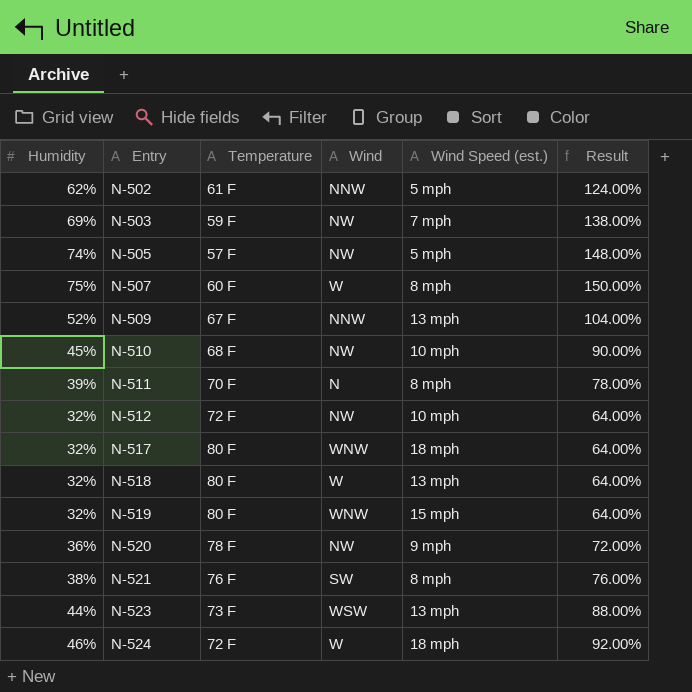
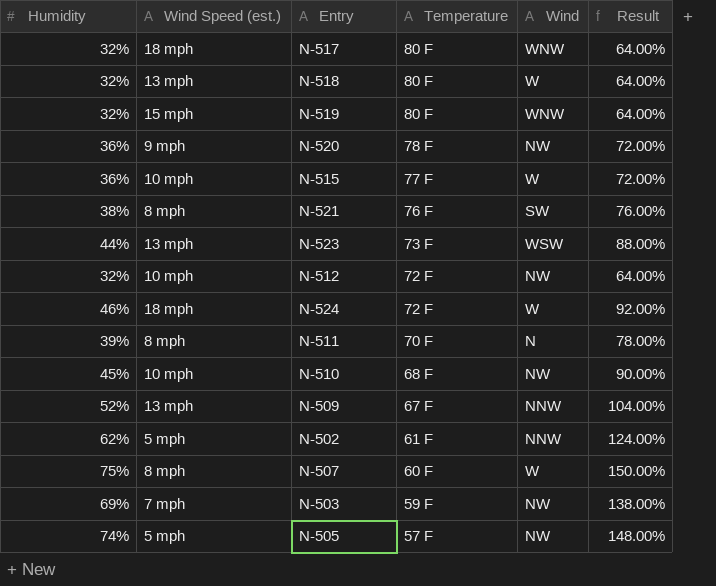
row order: Entry ascending -> Temperature descending
column Wind Speed (est.) | position: 5 -> 2
row N-515: none -> 36% | 10 mph | 77 F | W | 72.00%

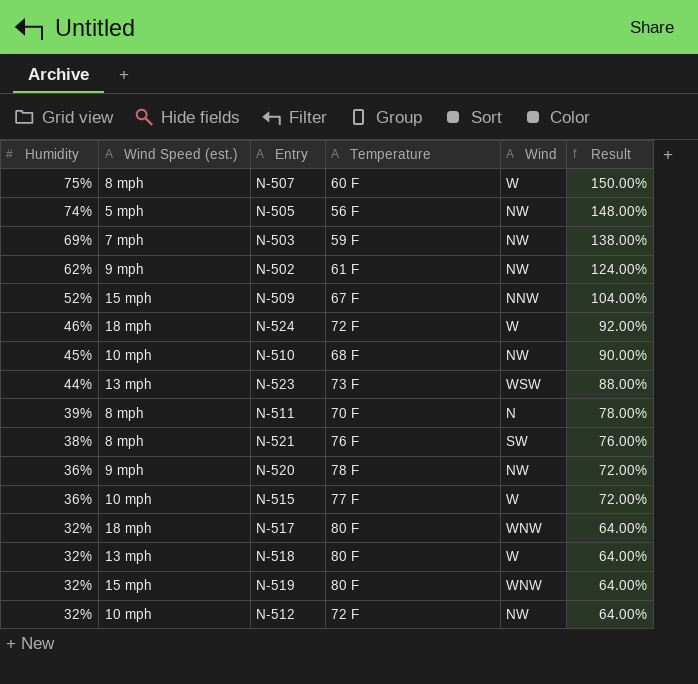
row order: Temperature descending -> Humidity descending
N-505 | Temperature: 57 F -> 56 F
N-502 | Wind Speed (est.): 5 mph -> 9 mph
N-502 | Wind: NNW -> NW
N-509 | Wind Speed (est.): 13 mph -> 15 mph

